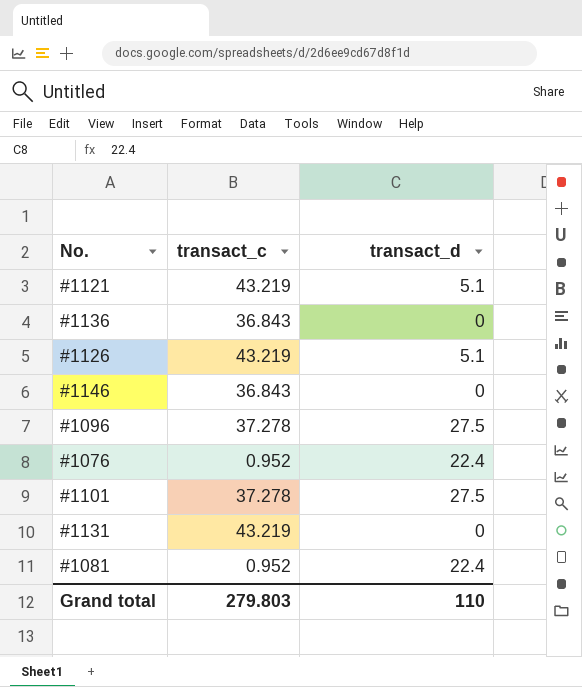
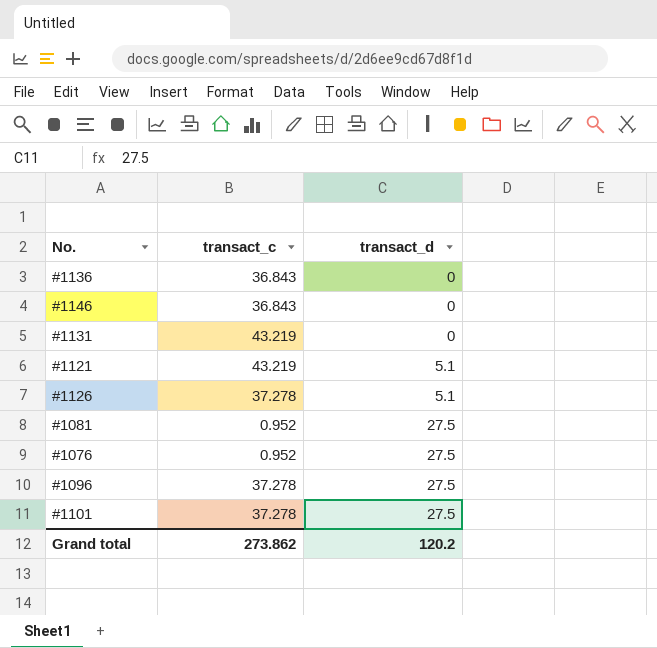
row order: none -> transact_d ascending
#1126 | transact_c: 43.219 -> 37.278
#1081 | transact_d: 22.4 -> 27.5
#1076 | transact_d: 22.4 -> 27.5
Grand total | transact_c: 279.803 -> 273.862
Grand total | transact_d: 110 -> 120.2

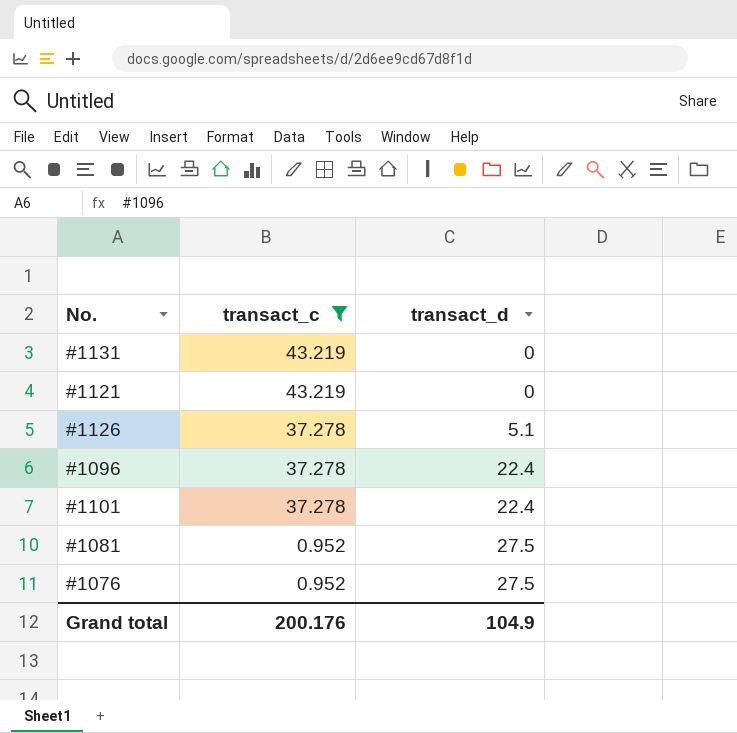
filter: none -> transact_c != 36.843
row order: transact_d ascending -> transact_c descending
#1121 | transact_d: 5.1 -> 0
#1096 | transact_d: 27.5 -> 22.4
#1101 | transact_d: 27.5 -> 22.4
Grand total | transact_c: 273.862 -> 200.176
Grand total | transact_d: 120.2 -> 104.9

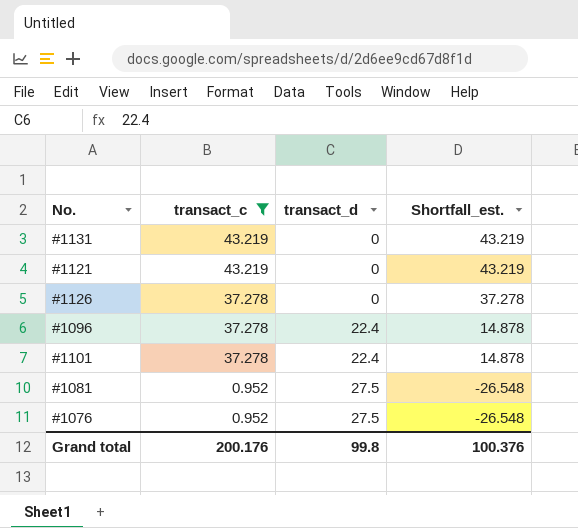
column Shortfall_est. | formula: none -> [transact_c] - [transact_d]
#1126 | transact_d: 5.1 -> 0
Grand total | transact_d: 104.9 -> 99.8

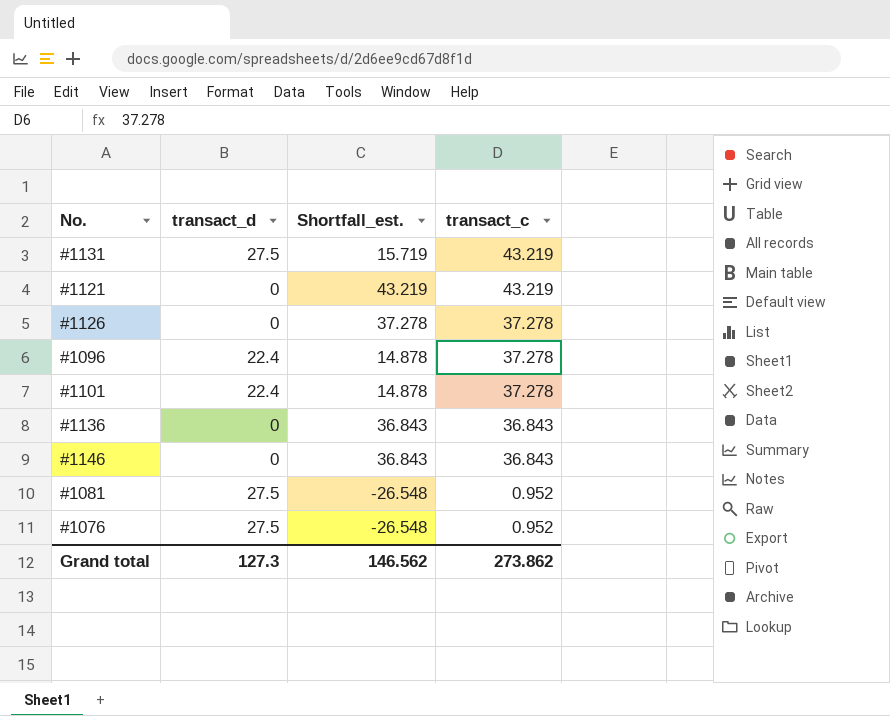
filter: transact_c != 36.843 -> none
column transact_c | position: 2 -> 4
#1131 | transact_d: 0 -> 27.5
#1131 | Shortfall_est.: 43.219 -> 15.719
Grand total | transact_d: 99.8 -> 127.3
Grand total | Shortfall_est.: 100.376 -> 146.562
Grand total | transact_c: 200.176 -> 273.862

